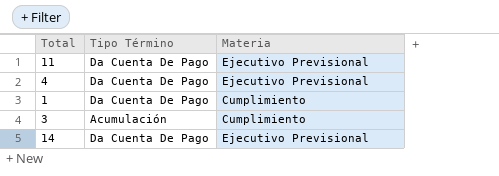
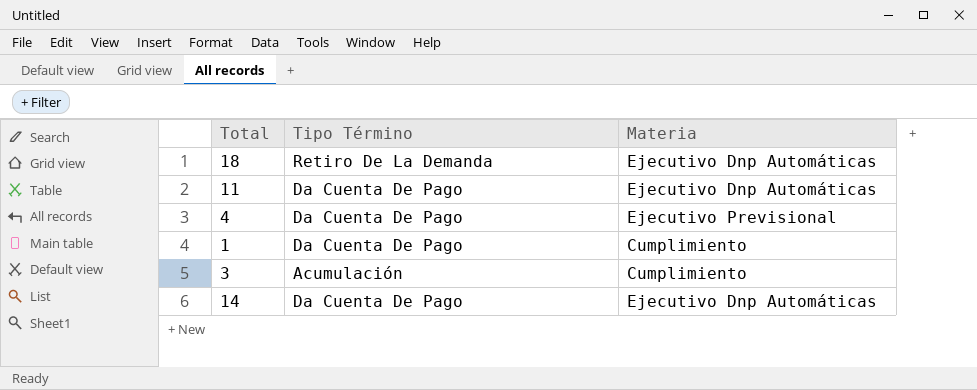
row 18: none -> Retiro De La Demanda | Ejecutivo Dnp Automáticas
11 | Materia: Ejecutivo Previsional -> Ejecutivo Dnp Automáticas
14 | Materia: Ejecutivo Previsional -> Ejecutivo Dnp Automáticas

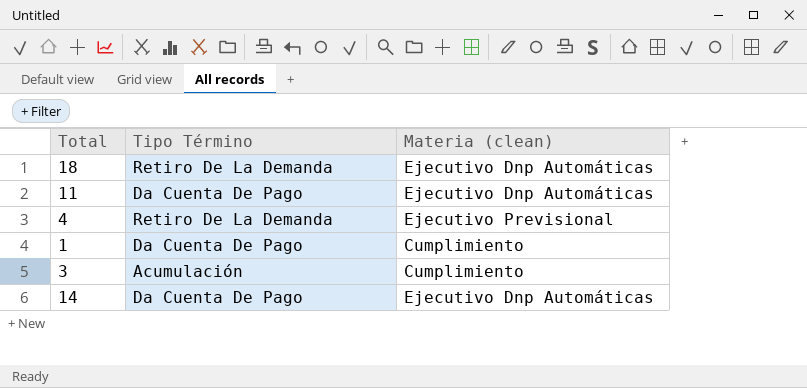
column name: Materia -> Materia (clean)
4 | Tipo Término: Da Cuenta De Pago -> Retiro De La Demanda

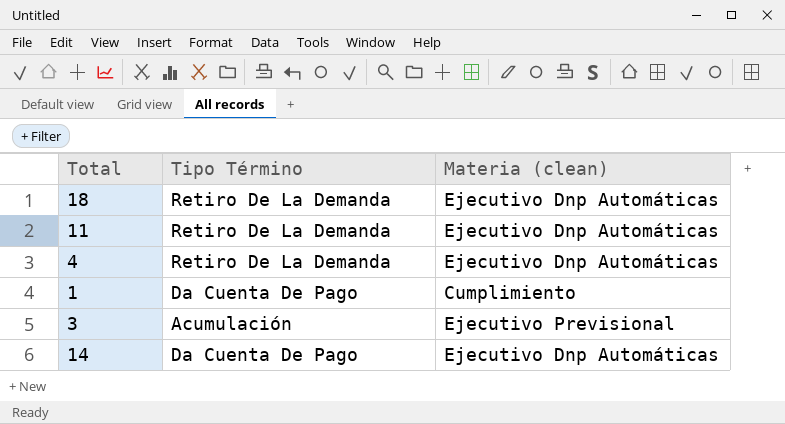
11 | Tipo Término: Da Cuenta De Pago -> Retiro De La Demanda
4 | Materia (clean): Ejecutivo Previsional -> Ejecutivo Dnp Automáticas
3 | Materia (clean): Cumplimiento -> Ejecutivo Previsional

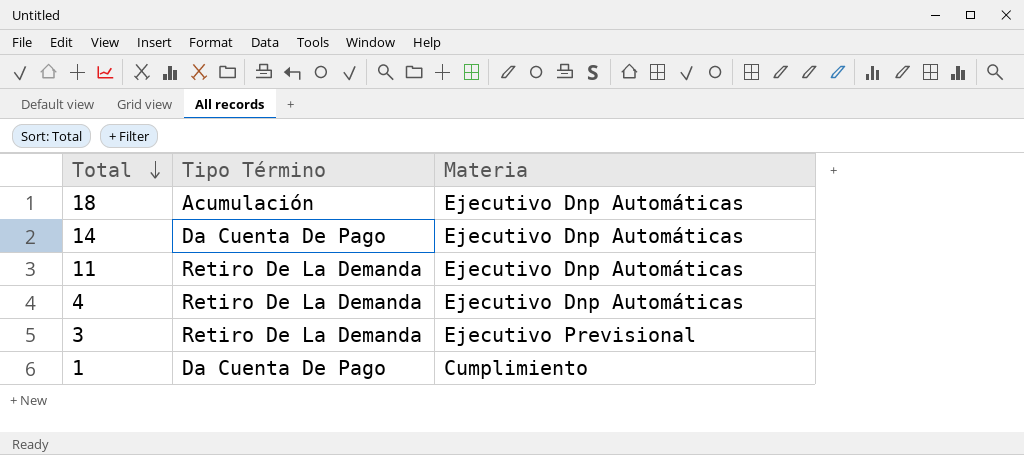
row order: none -> Total descending
column name: Materia (clean) -> Materia
18 | Tipo Término: Retiro De La Demanda -> Acumulación
3 | Tipo Término: Acumulación -> Retiro De La Demanda

